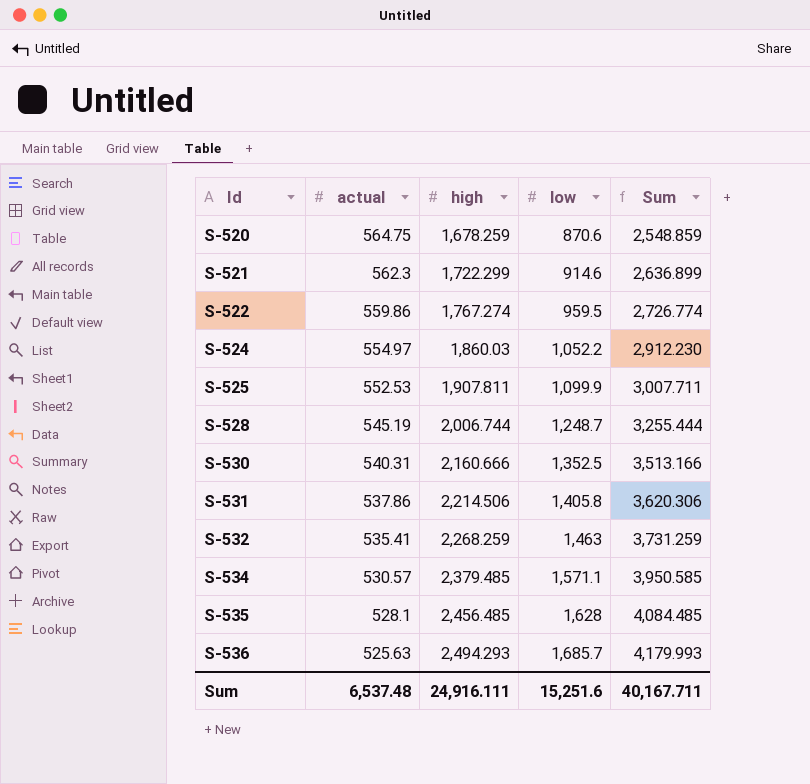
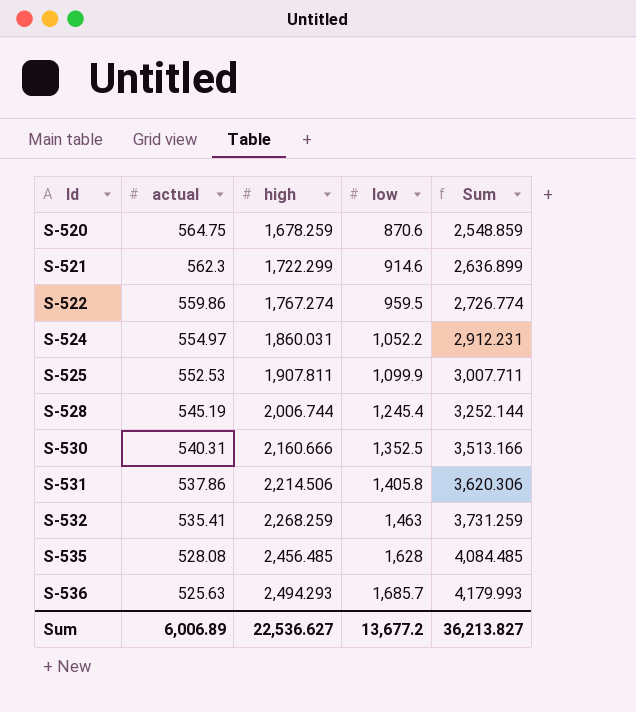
row S-534: 530.57 | 2,379.485 | 1,571.1 | 3,950.585 -> none
S-524 | high: 1,860.03 -> 1,860.031
S-524 | Sum: 2,912.230 -> 2,912.231
S-528 | low: 1,248.7 -> 1,245.4
S-528 | Sum: 3,255.444 -> 3,252.144
S-535 | actual: 528.1 -> 528.08
Sum | actual: 6,537.48 -> 6,006.89
Sum | high: 24,916.111 -> 22,536.627
Sum | low: 15,251.6 -> 13,677.2
Sum | Sum: 40,167.711 -> 36,213.827

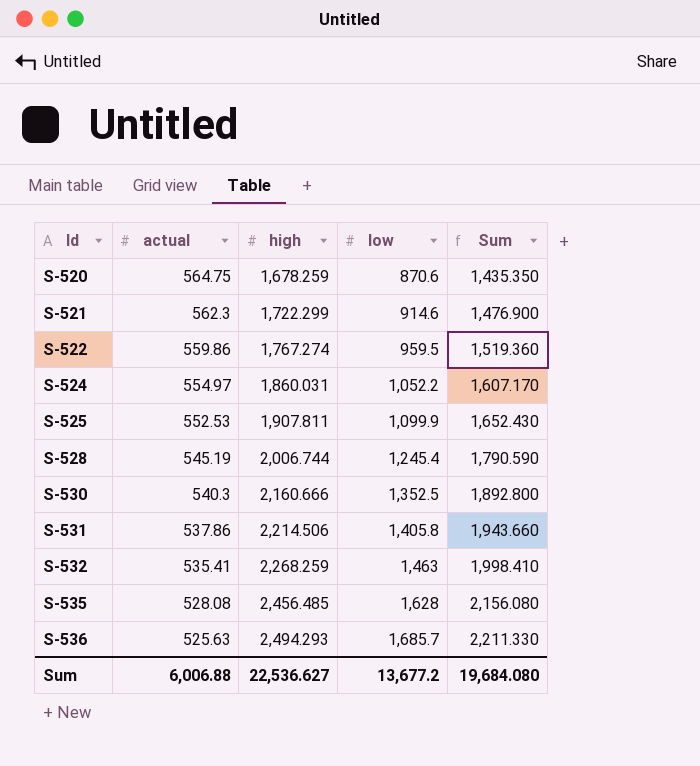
column Sum | formula: [high] + [low] -> [actual] + [low]
S-530 | actual: 540.31 -> 540.3
Sum | actual: 6,006.89 -> 6,006.88
Sum | Sum: 36,213.827 -> 19,684.080

